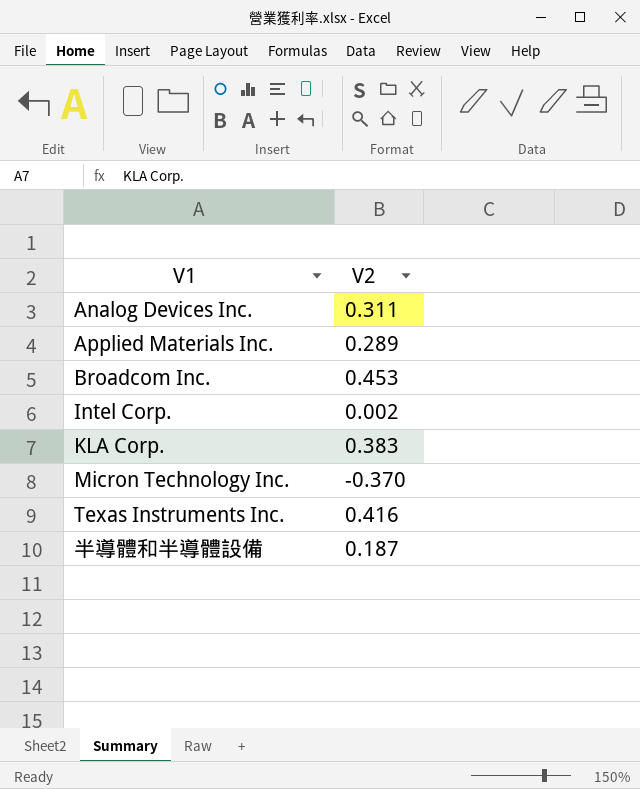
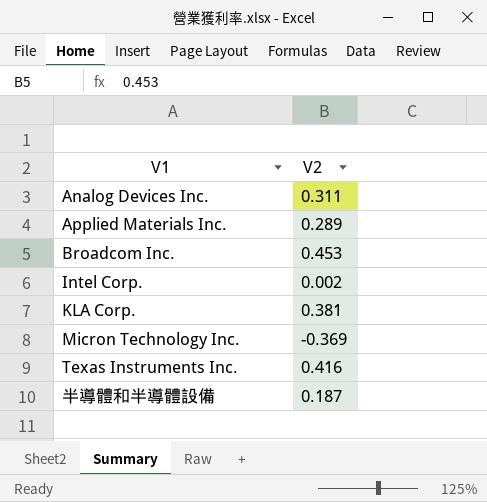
KLA Corp. | V2: 0.383 -> 0.381
Micron Technology Inc. | V2: -0.370 -> -0.369

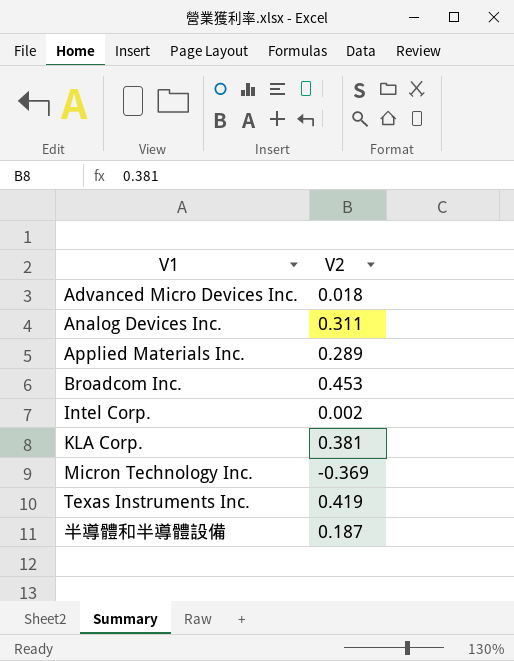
row Advanced Micro Devices Inc.: none -> 0.018
Texas Instruments Inc. | V2: 0.416 -> 0.419

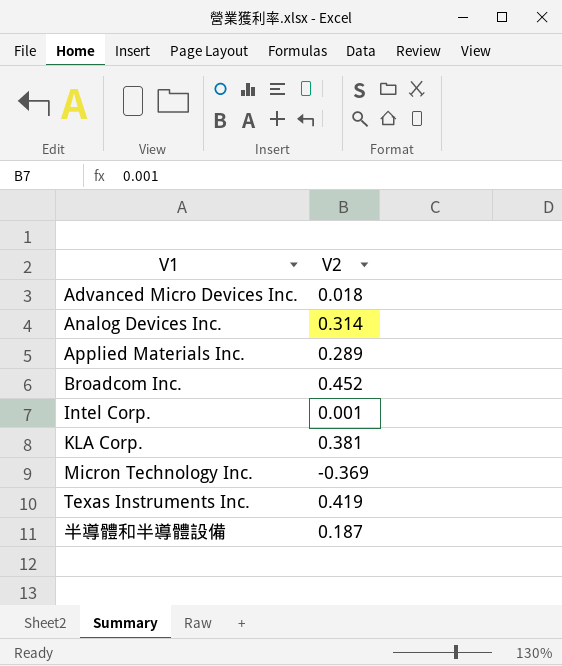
Analog Devices Inc. | V2: 0.311 -> 0.314
Broadcom Inc. | V2: 0.453 -> 0.452
Intel Corp. | V2: 0.002 -> 0.001

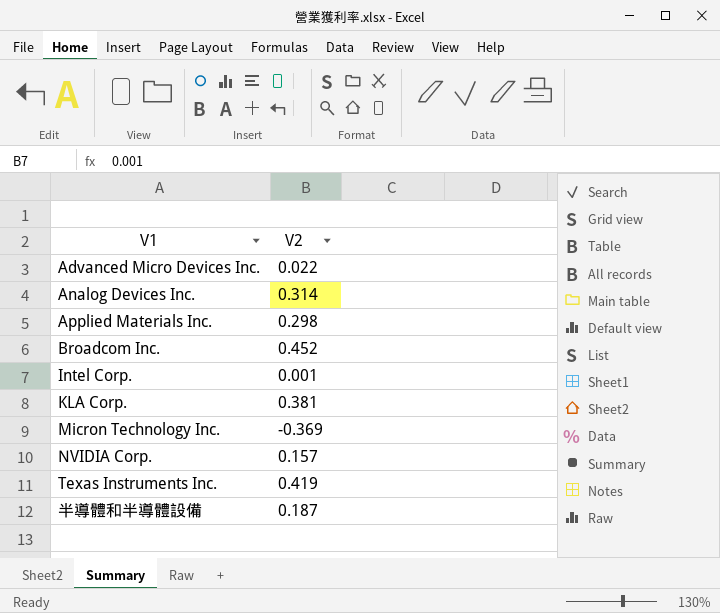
Advanced Micro Devices Inc. | V2: 0.018 -> 0.022
Applied Materials Inc. | V2: 0.289 -> 0.298
row NVIDIA Corp.: none -> 0.157

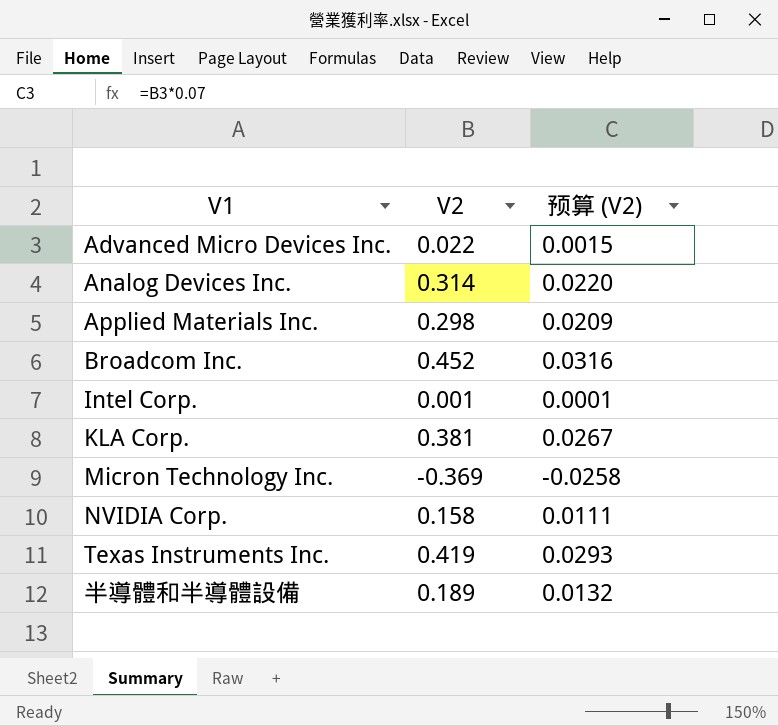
column 预算 (V2) | formula: none -> [V2] * 0.07
NVIDIA Corp. | V2: 0.157 -> 0.158
半導體和半導體設備 | V2: 0.187 -> 0.189

